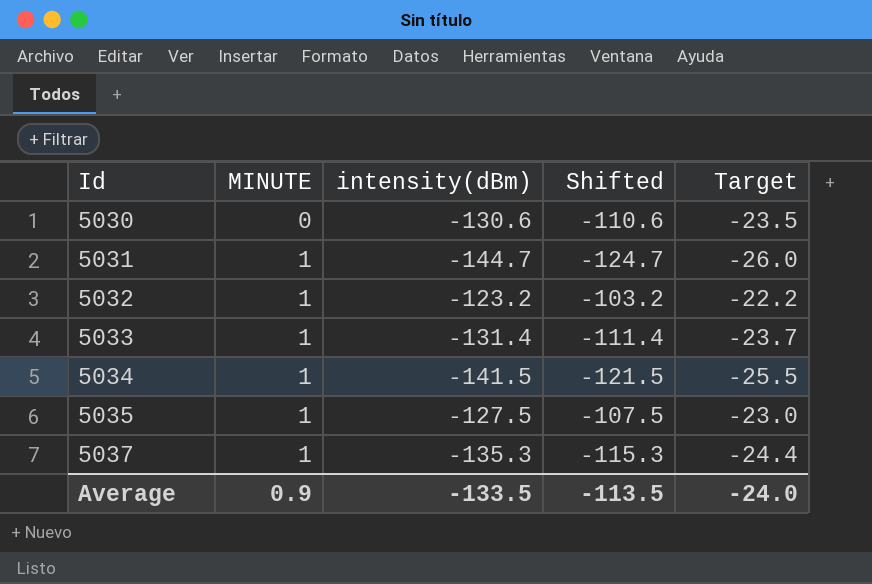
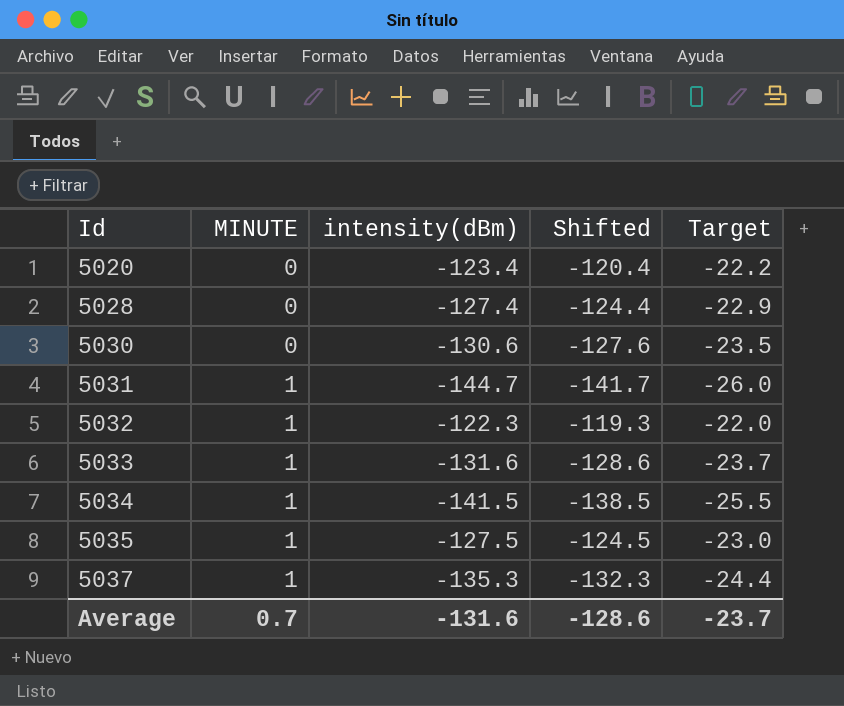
column Shifted | formula: [intensity(dBm)] + 20 -> [intensity(dBm)] + 3
row 5020: none -> 0 | -123.4 | -120.4 | -22.2
row 5028: none -> 0 | -127.4 | -124.4 | -22.9
5032 | intensity(dBm): -123.2 -> -122.3
5032 | Target: -22.2 -> -22.0
5033 | intensity(dBm): -131.4 -> -131.6
Average | MINUTE: 0.9 -> 0.7
Average | intensity(dBm): -133.5 -> -131.6
Average | Shifted: -113.5 -> -128.6
Average | Target: -24.0 -> -23.7

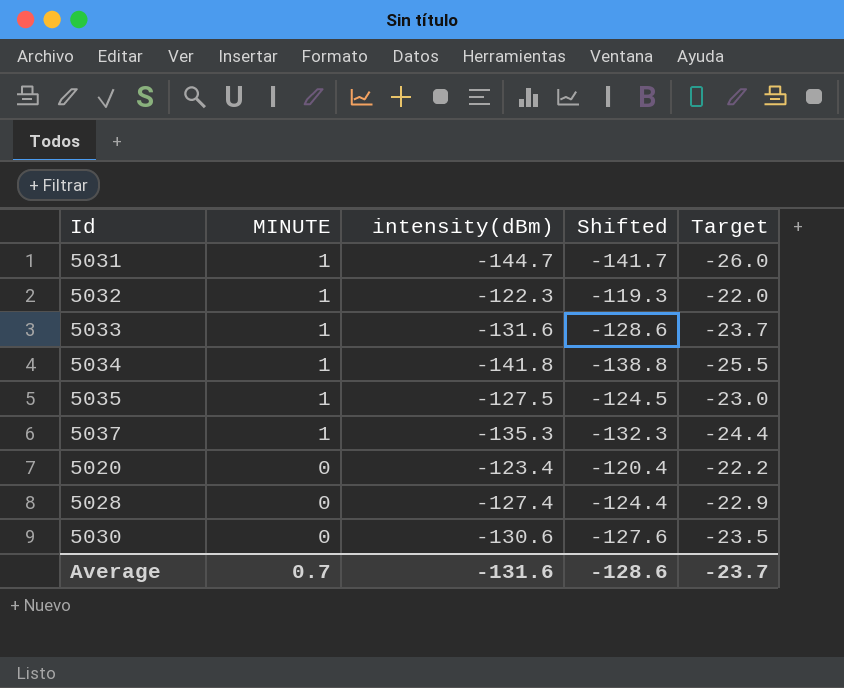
row order: Id ascending -> MINUTE descending
5034 | intensity(dBm): -141.5 -> -141.8
5034 | Shifted: -138.5 -> -138.8

